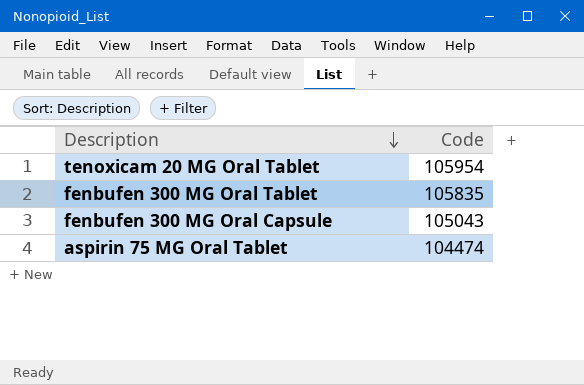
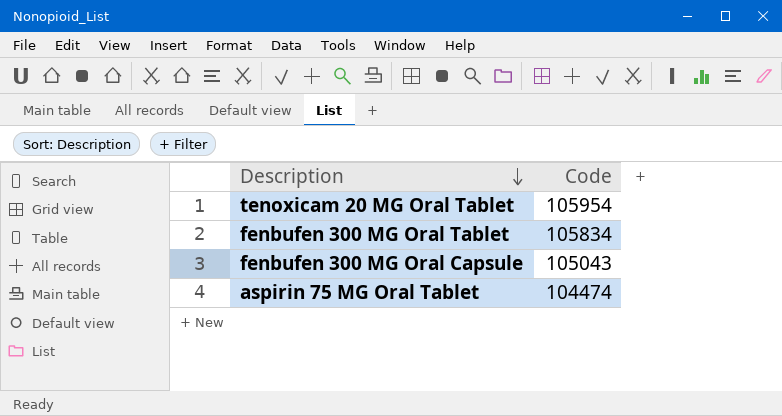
fenbufen 300 MG Oral Tablet | Code: 105835 -> 105834

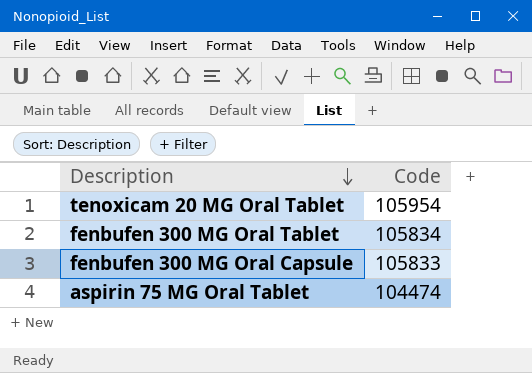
fenbufen 300 MG Oral Capsule | Code: 105043 -> 105833

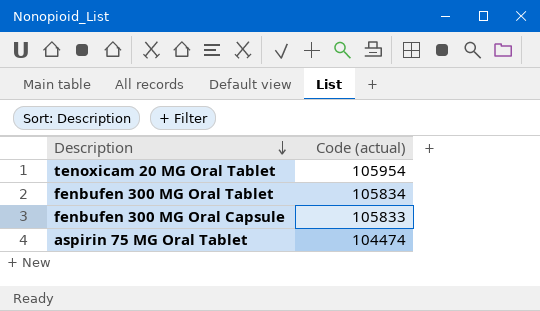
column name: Code -> Code (actual)

